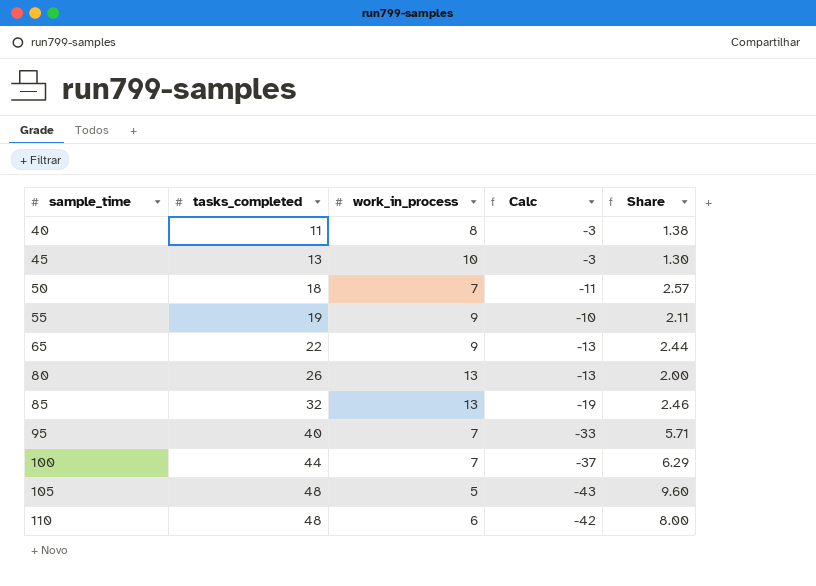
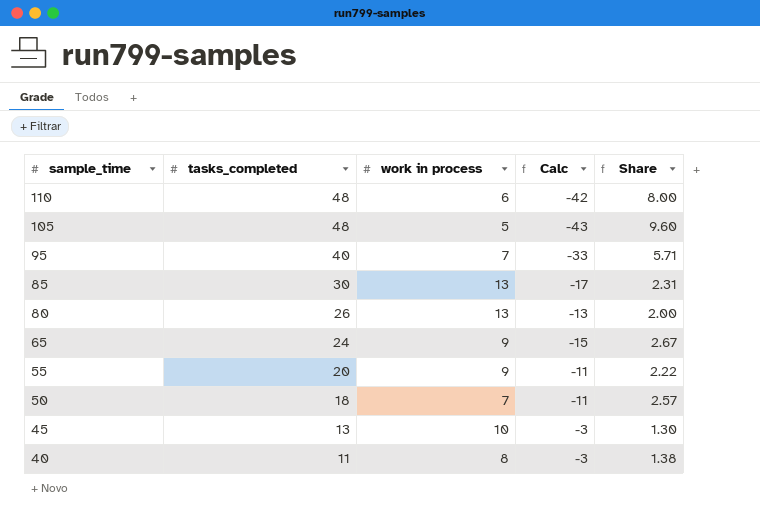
row order: sample_time ascending -> sample_time descending
column name: work_in_process -> work in process
row 100: 44 | 7 | -37 | 6.29 -> none
85 | tasks_completed: 32 -> 30
85 | Calc: -19 -> -17
85 | Share: 2.46 -> 2.31
65 | tasks_completed: 22 -> 24
65 | Calc: -13 -> -15
65 | Share: 2.44 -> 2.67
55 | tasks_completed: 19 -> 20
55 | Calc: -10 -> -11
55 | Share: 2.11 -> 2.22

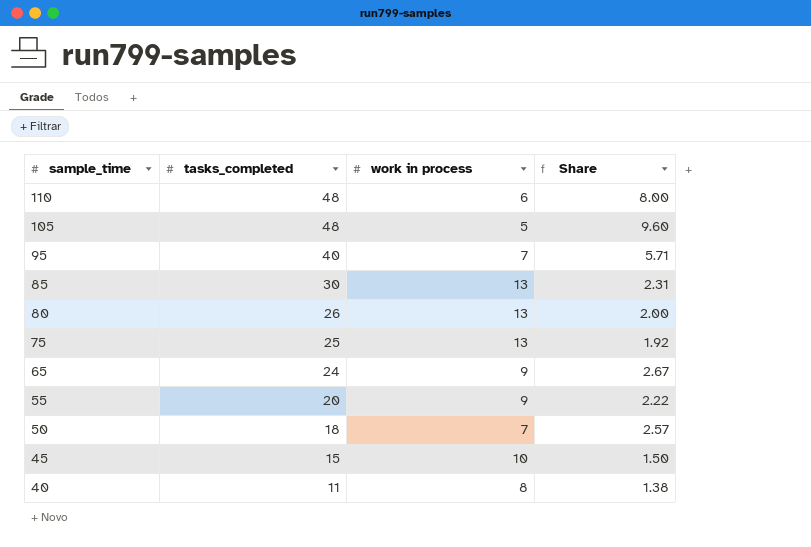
column Calc | formula: [work in process] - [tasks_completed] -> none
row 75: none -> 25 | 13 | 1.92
45 | tasks_completed: 13 -> 15
45 | Share: 1.30 -> 1.50

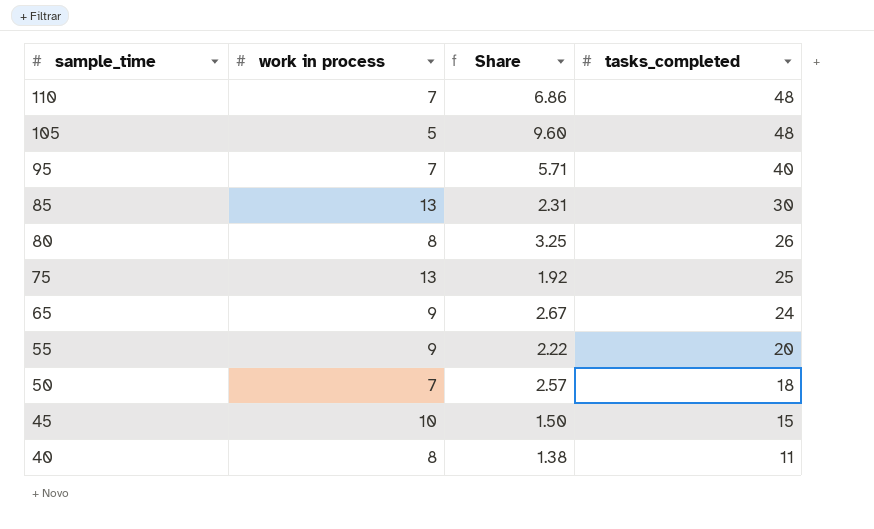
column tasks_completed | position: 2 -> 4
110 | work in process: 6 -> 7
110 | Share: 8.00 -> 6.86
80 | work in process: 13 -> 8
80 | Share: 2.00 -> 3.25

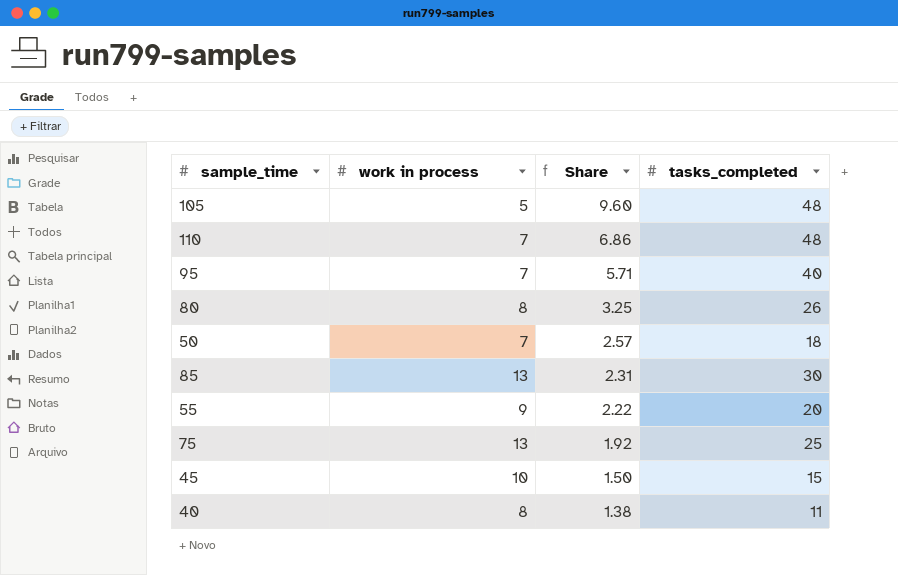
row order: sample_time descending -> Share descending
row 65: 9 | 2.67 | 24 -> none

